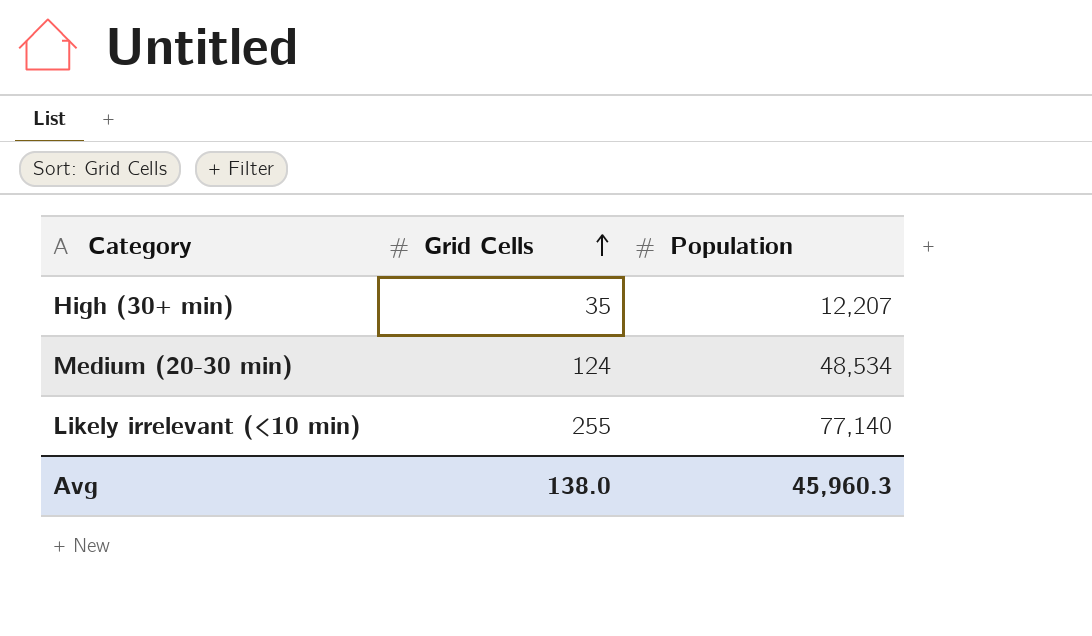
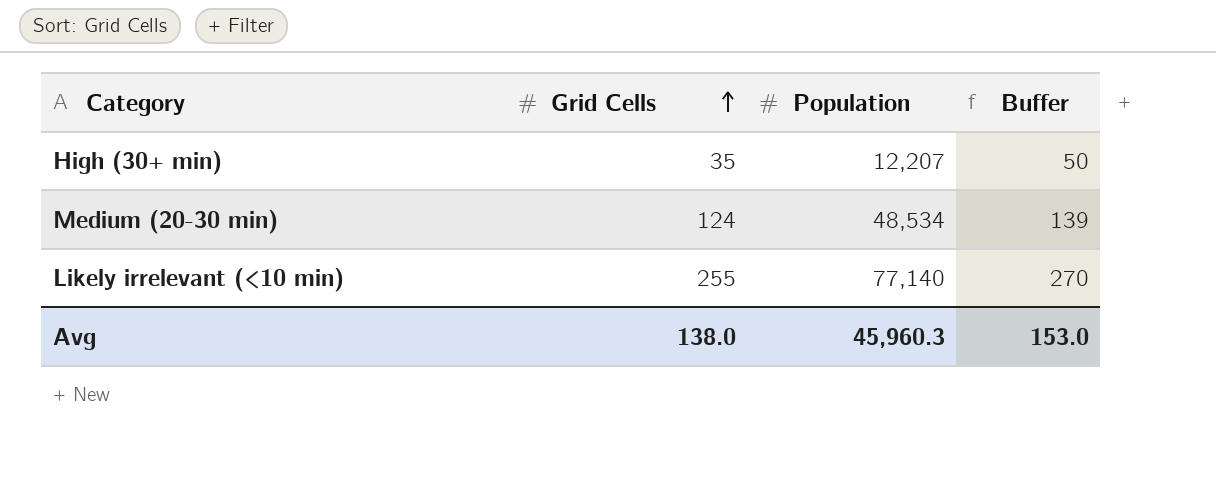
column Buffer | formula: none -> [Grid Cells] + 15

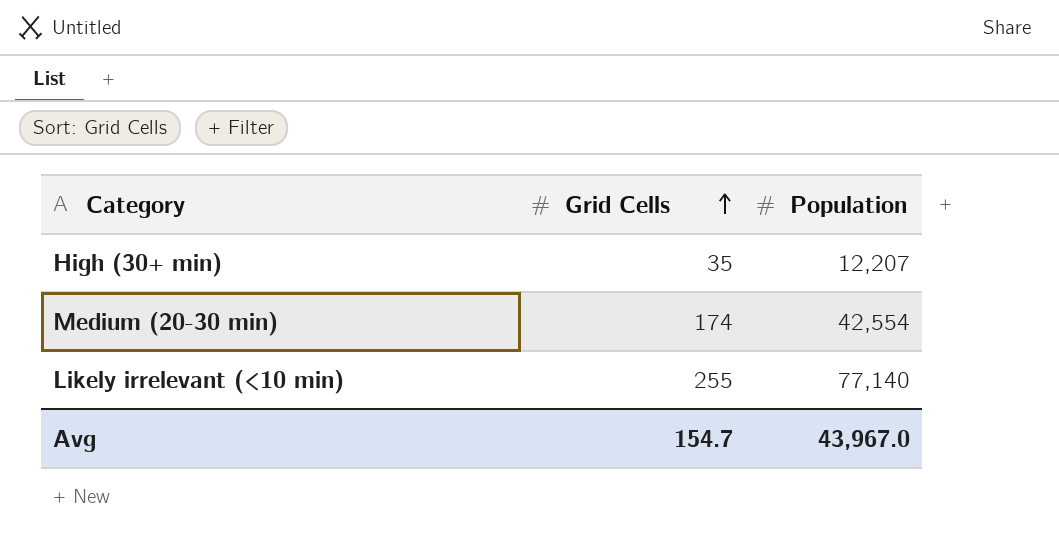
column Buffer | formula: [Grid Cells] + 15 -> none
Medium (20-30 min) | Grid Cells: 124 -> 174
Medium (20-30 min) | Population: 48,534 -> 42,554
Avg | Grid Cells: 138.0 -> 154.7
Avg | Population: 45,960.3 -> 43,967.0

